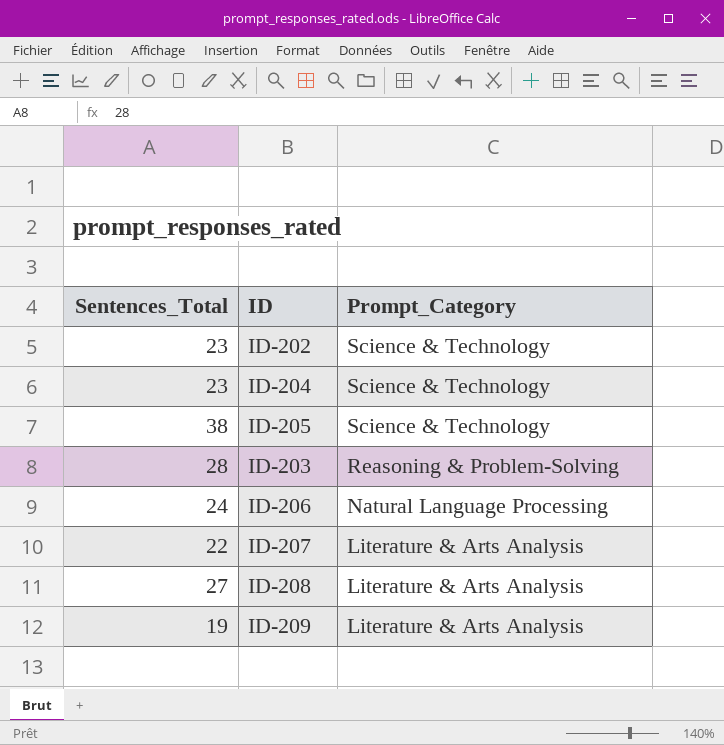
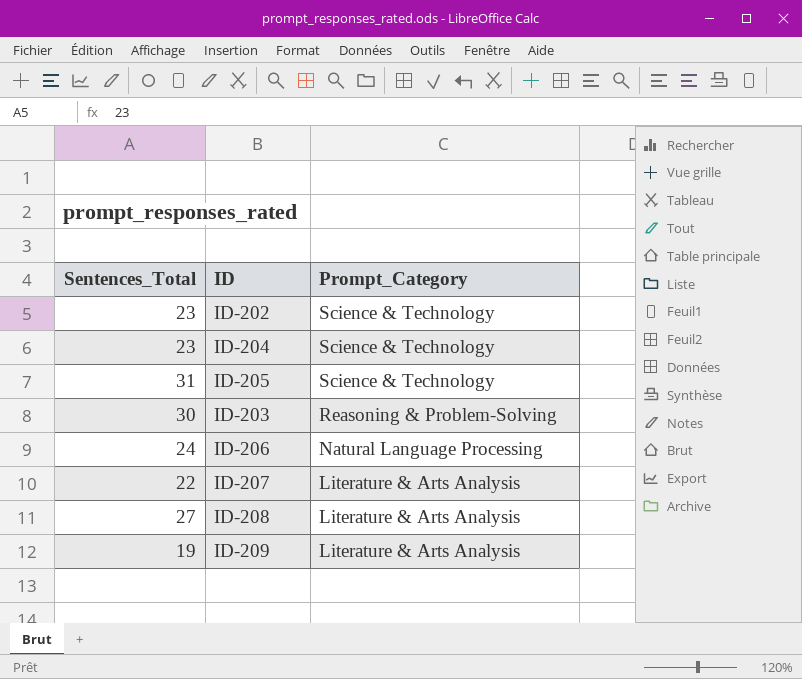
ID-205 | Sentences_Total: 38 -> 31
ID-203 | Sentences_Total: 28 -> 30

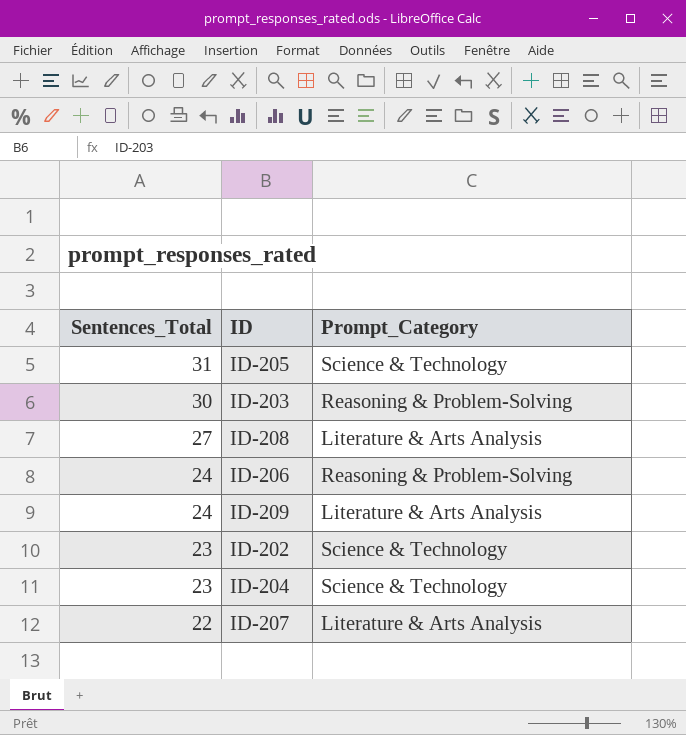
row order: Prompt_Category descending -> Sentences_Total descending
ID-206 | Prompt_Category: Natural Language Processing -> Reasoning & Problem-Solving
ID-209 | Sentences_Total: 19 -> 24

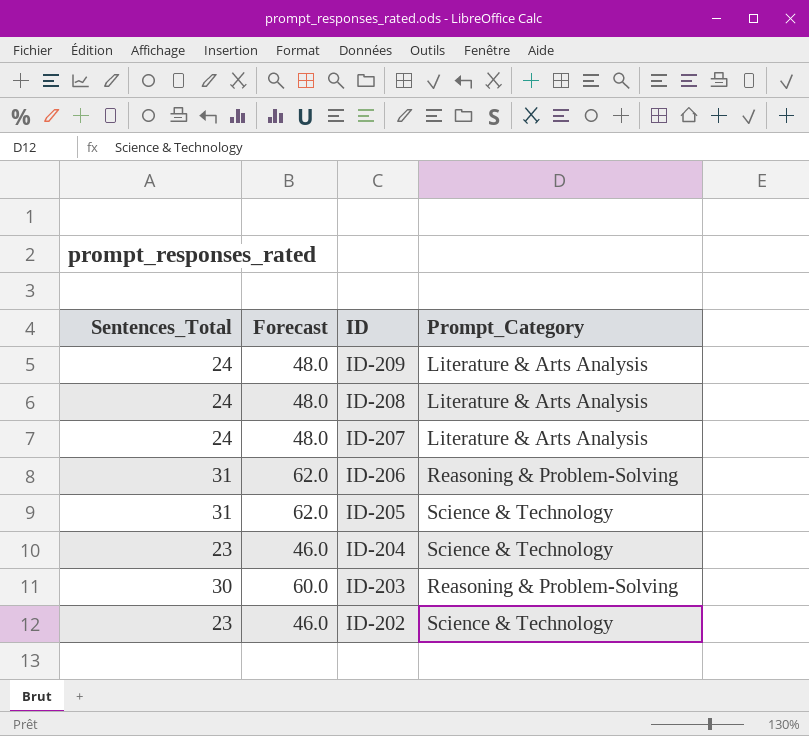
row order: Sentences_Total descending -> ID descending
column Forecast | formula: none -> [Sentences_Total] * 2
ID-208 | Sentences_Total: 27 -> 24
ID-207 | Sentences_Total: 22 -> 24
ID-206 | Sentences_Total: 24 -> 31

